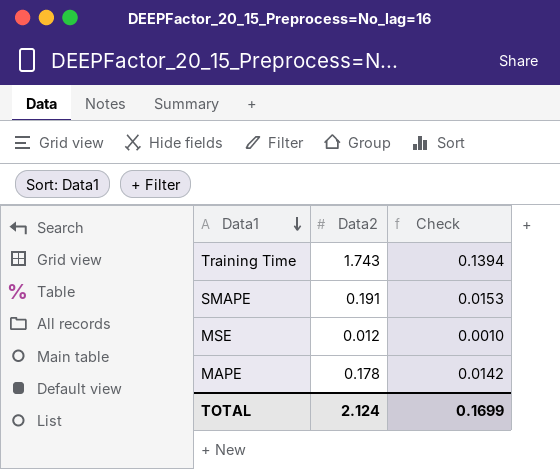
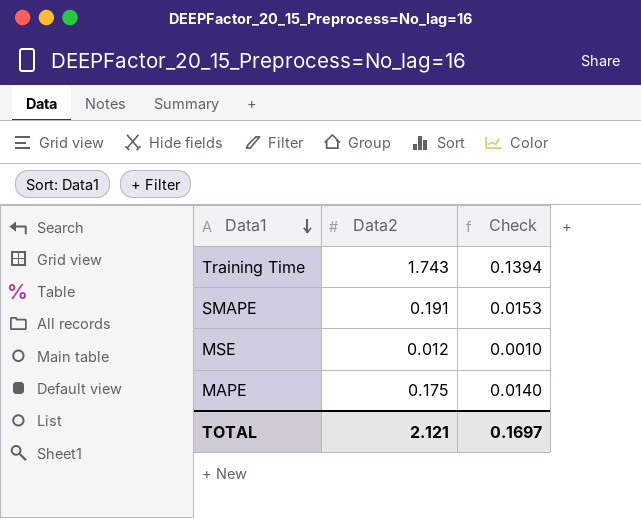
MAPE | Data2: 0.178 -> 0.175
MAPE | Check: 0.0142 -> 0.0140
TOTAL | Data2: 2.124 -> 2.121
TOTAL | Check: 0.1699 -> 0.1697

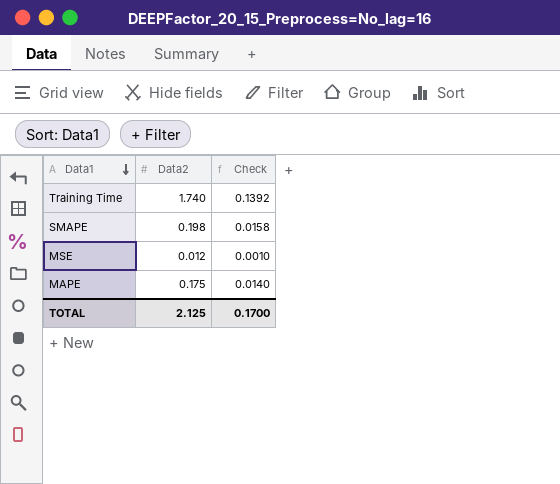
Training Time | Data2: 1.743 -> 1.740
Training Time | Check: 0.1394 -> 0.1392
SMAPE | Data2: 0.191 -> 0.198
SMAPE | Check: 0.0153 -> 0.0158
TOTAL | Data2: 2.121 -> 2.125
TOTAL | Check: 0.1697 -> 0.1700

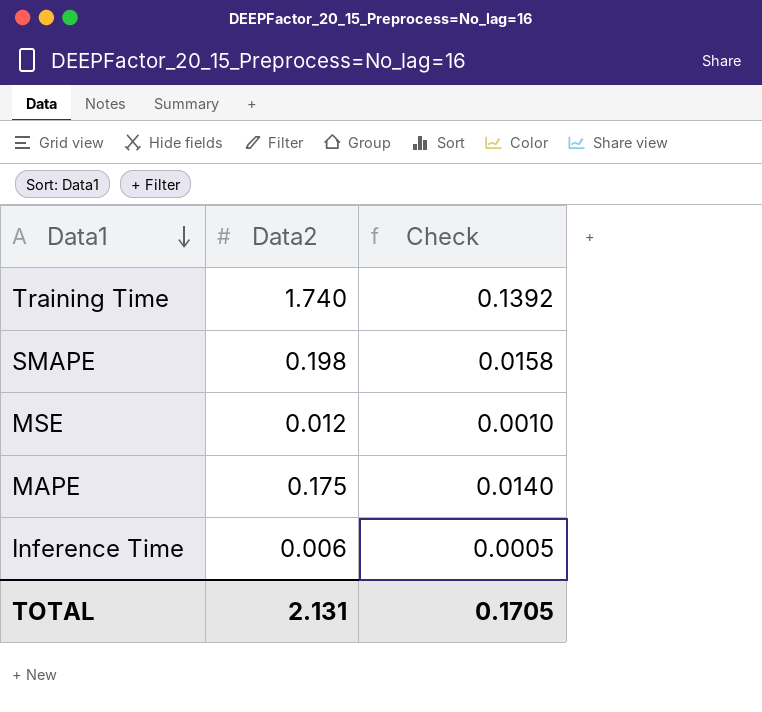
row Inference Time: none -> 0.006 | 0.0005
TOTAL | Data2: 2.125 -> 2.131
TOTAL | Check: 0.1700 -> 0.1705

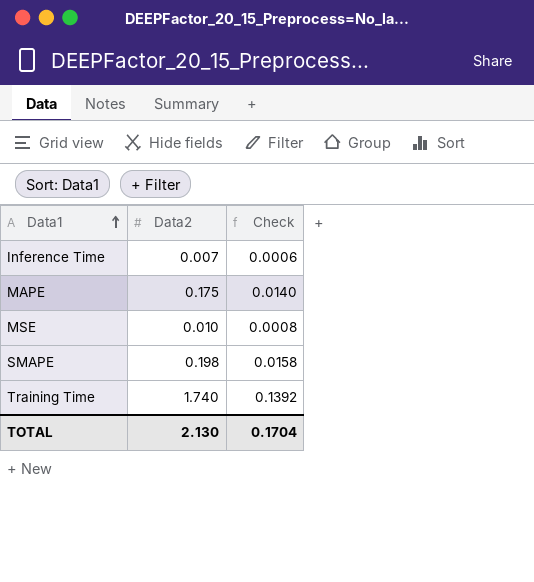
row order: Data1 descending -> Data1 ascending
Inference Time | Data2: 0.006 -> 0.007
Inference Time | Check: 0.0005 -> 0.0006
MSE | Data2: 0.012 -> 0.010
MSE | Check: 0.0010 -> 0.0008
TOTAL | Data2: 2.131 -> 2.130
TOTAL | Check: 0.1705 -> 0.1704

